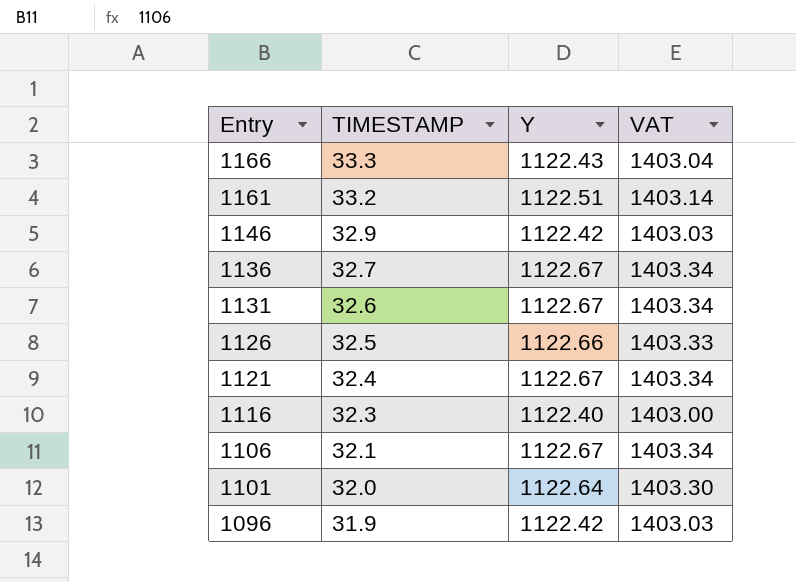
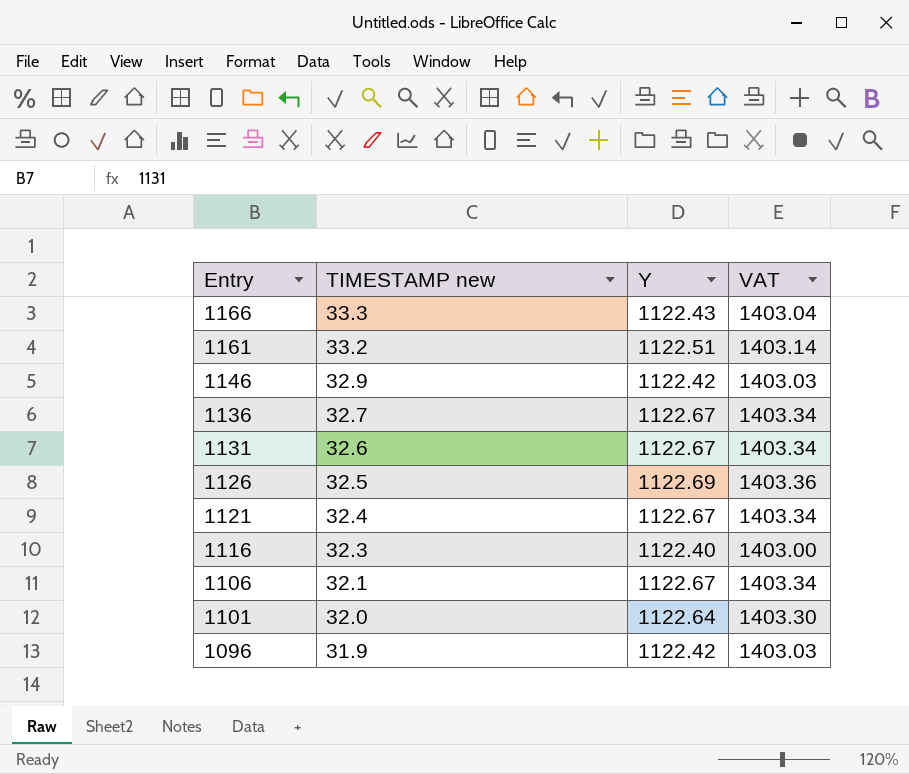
column name: TIMESTAMP -> TIMESTAMP new
1126 | Y: 1122.66 -> 1122.69
1126 | VAT: 1403.33 -> 1403.36

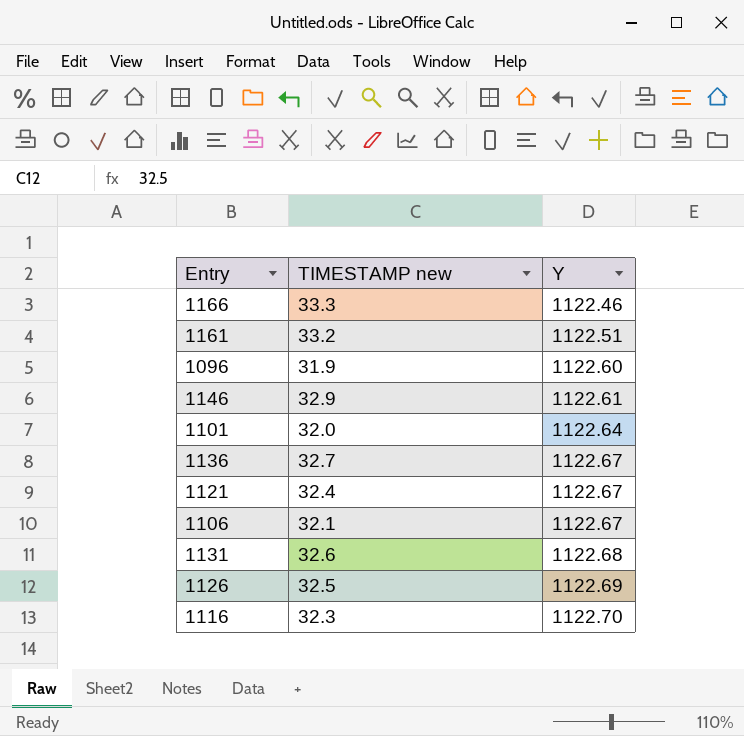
row order: Entry descending -> Y ascending
column VAT | formula: [Y] * 1.25 -> none
1166 | Y: 1122.43 -> 1122.46
1096 | Y: 1122.42 -> 1122.60
1146 | Y: 1122.42 -> 1122.61
1131 | Y: 1122.67 -> 1122.68
1116 | Y: 1122.40 -> 1122.70

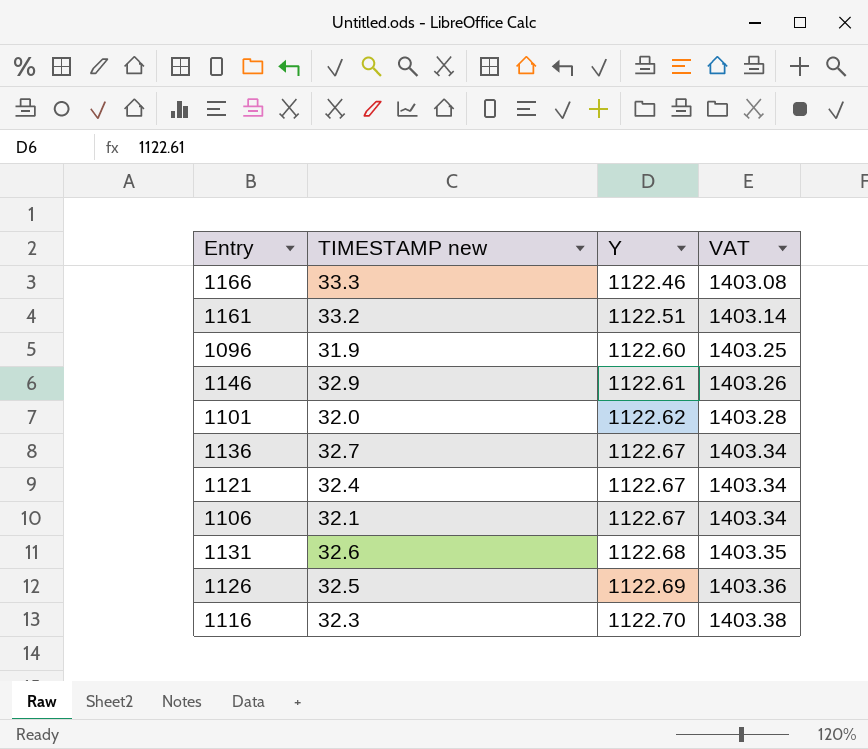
column VAT | formula: none -> [Y] * 1.25
1101 | Y: 1122.64 -> 1122.62

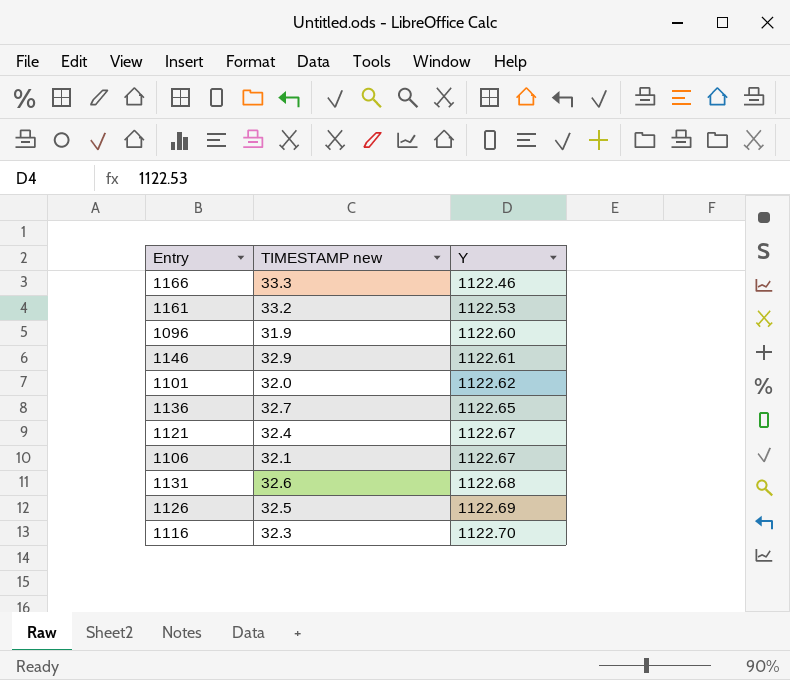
column VAT | formula: [Y] * 1.25 -> none
1161 | Y: 1122.51 -> 1122.53
1136 | Y: 1122.67 -> 1122.65

